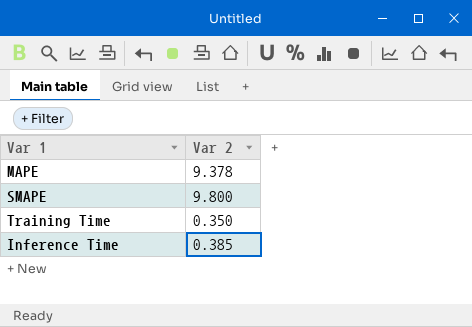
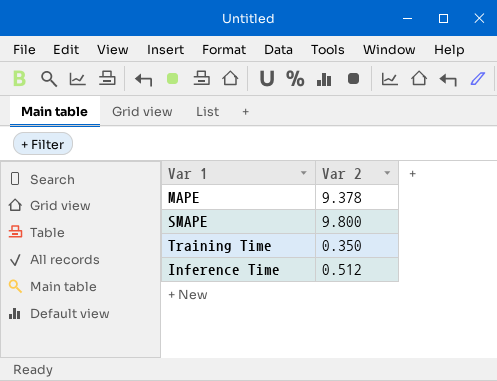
Inference Time | Var 2: 0.385 -> 0.512

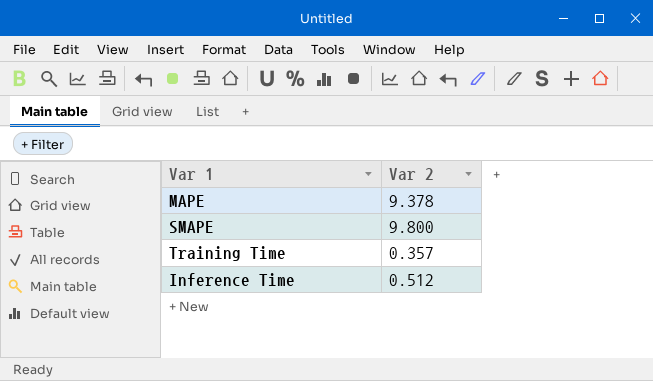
Training Time | Var 2: 0.350 -> 0.357

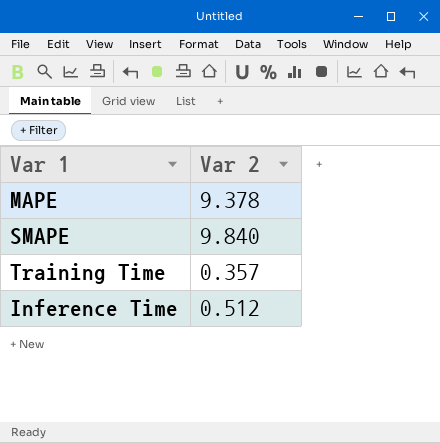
SMAPE | Var 2: 9.800 -> 9.840

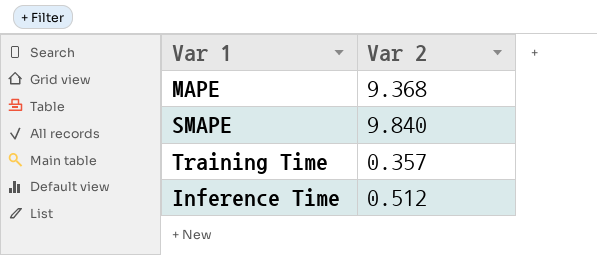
MAPE | Var 2: 9.378 -> 9.368

